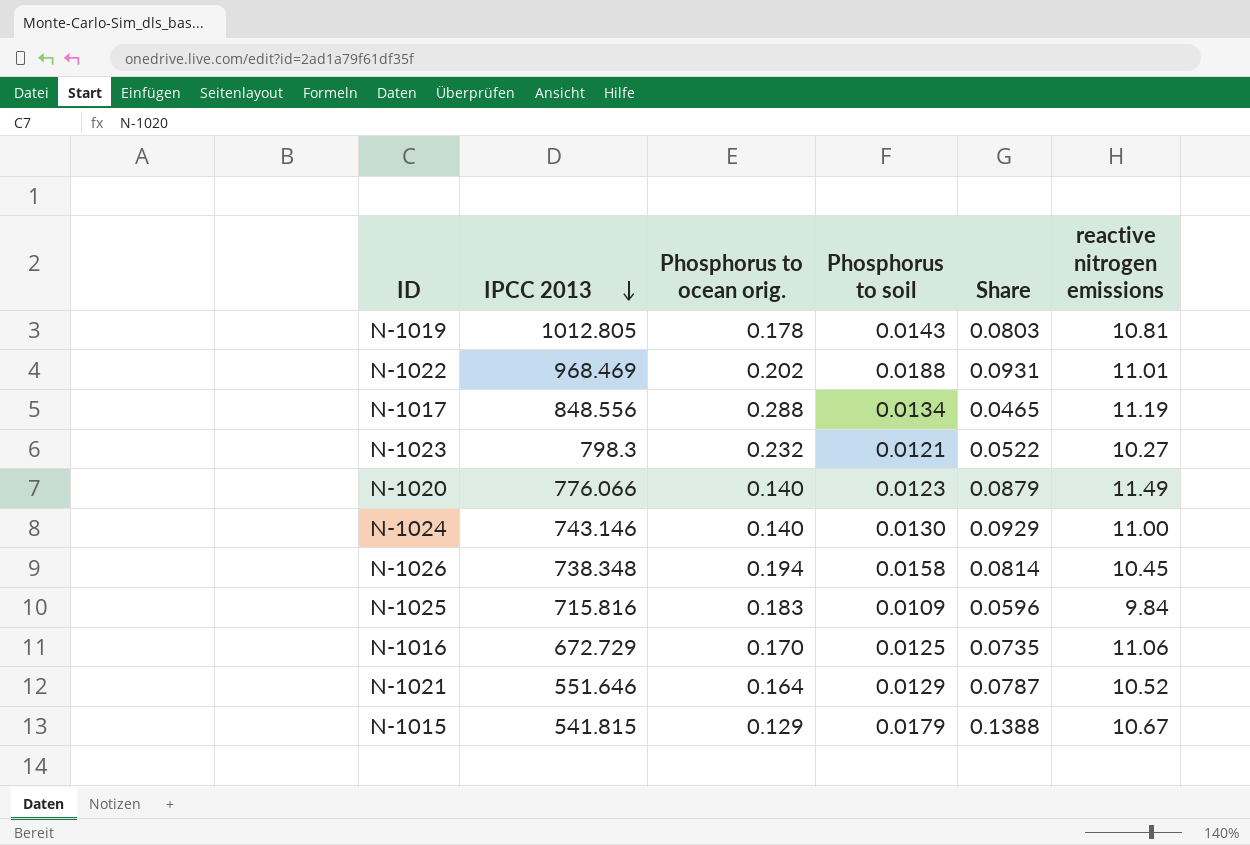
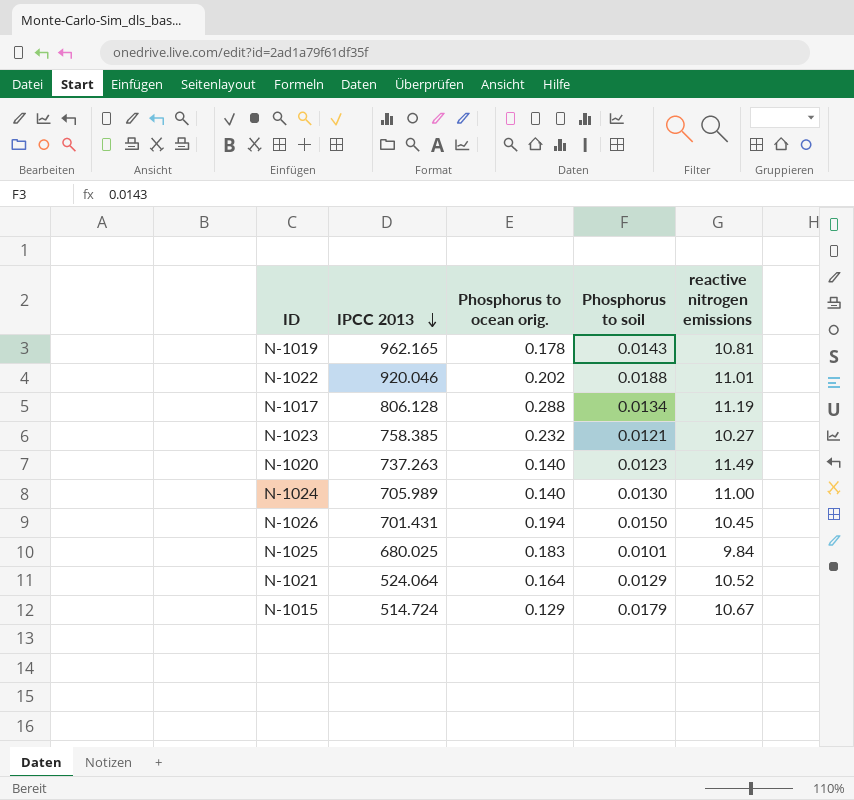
column Share | formula: [Phosphorus to soil] / [Phosphorus to ocean orig.] -> none
row N-1016: 672.729 | 0.170 | 0.0125 | 0.0735 | 11.06 -> none
N-1019 | IPCC 2013: 1012.805 -> 962.165
N-1022 | IPCC 2013: 968.469 -> 920.046
N-1017 | IPCC 2013: 848.556 -> 806.128
N-1023 | IPCC 2013: 798.3 -> 758.385
N-1020 | IPCC 2013: 776.066 -> 737.263
N-1024 | IPCC 2013: 743.146 -> 705.989
N-1026 | IPCC 2013: 738.348 -> 701.431
N-1026 | Phosphorus to soil: 0.0158 -> 0.0150
N-1025 | IPCC 2013: 715.816 -> 680.025
N-1025 | Phosphorus to soil: 0.0109 -> 0.0101
N-1021 | IPCC 2013: 551.646 -> 524.064
N-1015 | IPCC 2013: 541.815 -> 514.724

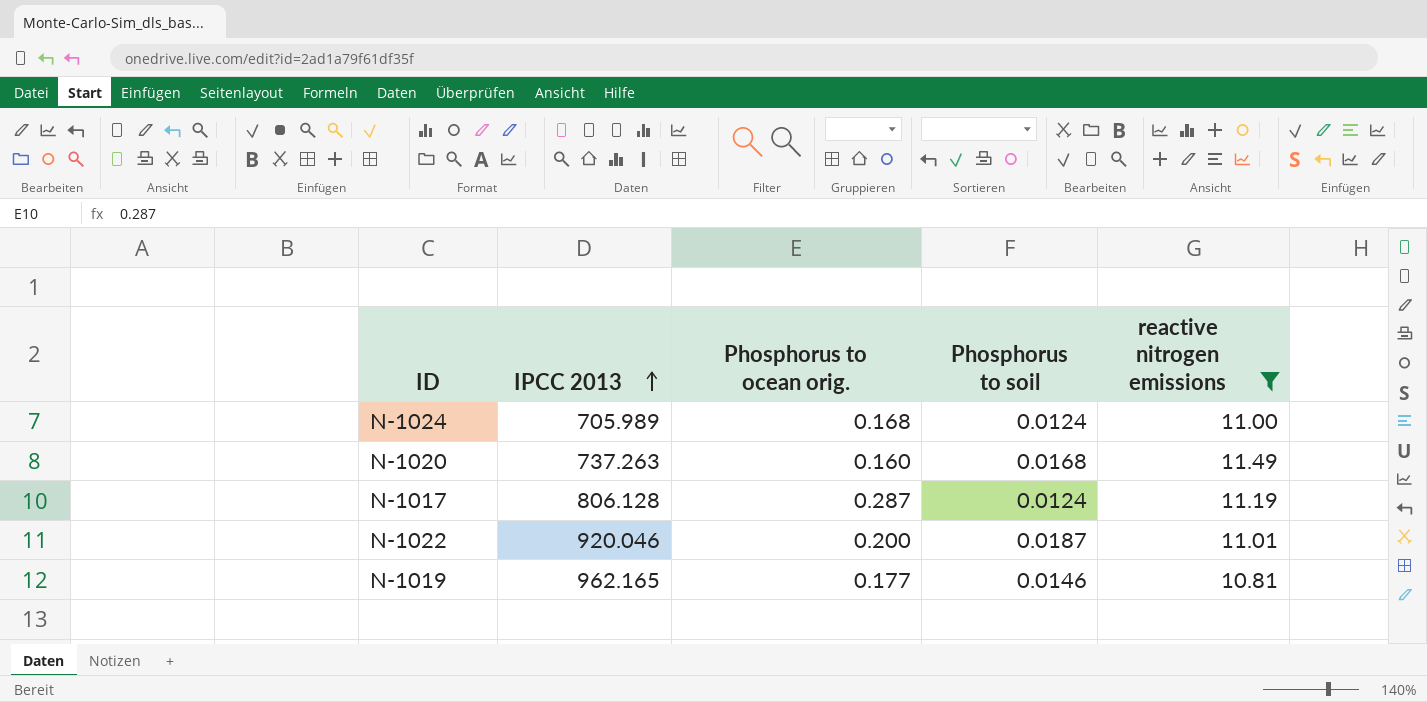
filter: none -> reactive nitrogen emissions >= 10.81
row order: IPCC 2013 descending -> IPCC 2013 ascending
N-1024 | Phosphorus to ocean orig.: 0.140 -> 0.168
N-1024 | Phosphorus to soil: 0.0130 -> 0.0124
N-1020 | Phosphorus to ocean orig.: 0.140 -> 0.160
N-1020 | Phosphorus to soil: 0.0123 -> 0.0168
N-1017 | Phosphorus to ocean orig.: 0.288 -> 0.287
N-1017 | Phosphorus to soil: 0.0134 -> 0.0124
N-1022 | Phosphorus to ocean orig.: 0.202 -> 0.200
N-1022 | Phosphorus to soil: 0.0188 -> 0.0187
N-1019 | Phosphorus to ocean orig.: 0.178 -> 0.177
N-1019 | Phosphorus to soil: 0.0143 -> 0.0146

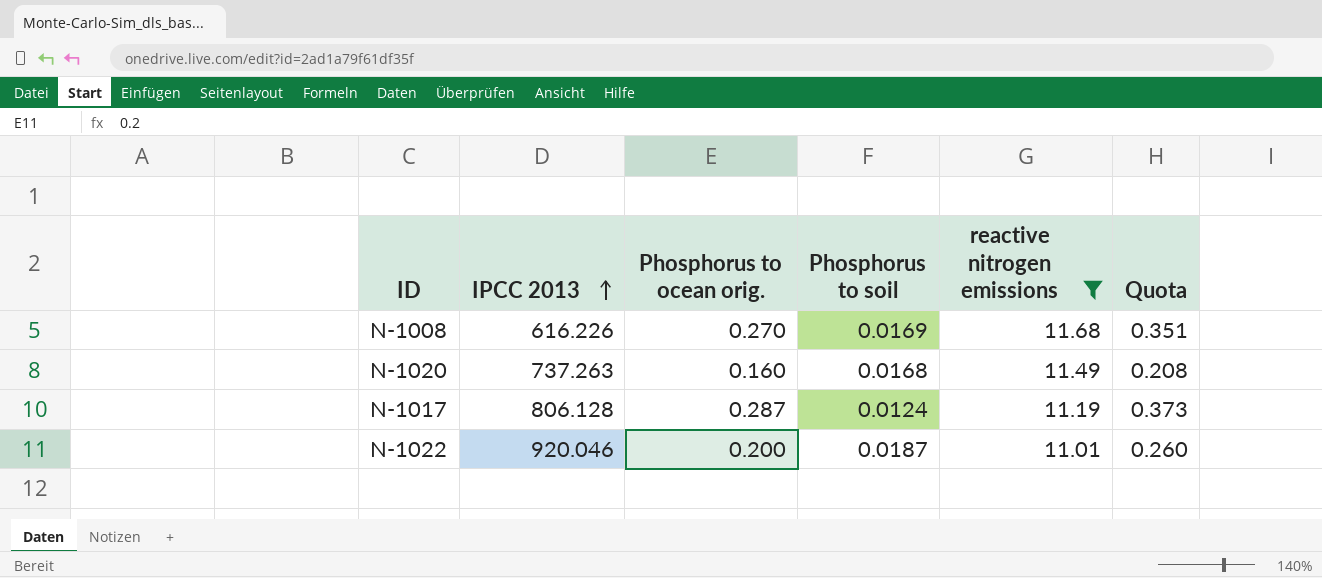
column Quota | formula: none -> [Phosphorus to ocean orig.] * 1.3
row N-1024: 705.989 | 0.168 | 0.0124 | 11.00 -> none
row N-1019: 962.165 | 0.177 | 0.0146 | 10.81 -> none
row N-1008: none -> 616.226 | 0.270 | 0.0169 | 11.68 | 0.351

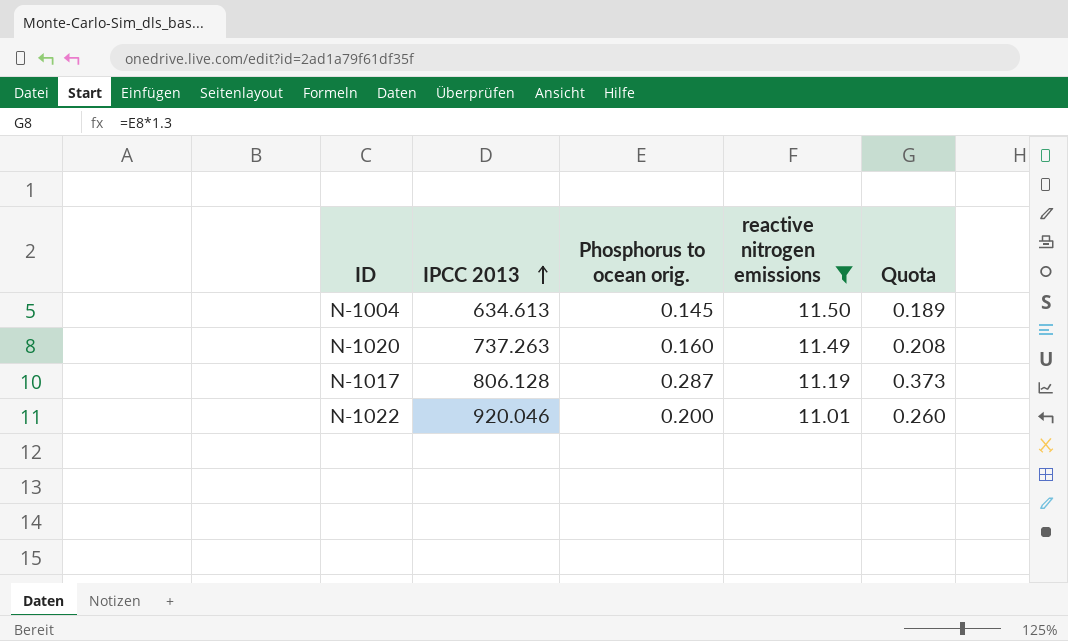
column Phosphorus to soil | position: 4 -> none
row N-1008: 616.226 | 0.270 | 0.0169 | 11.68 | 0.351 -> none
row N-1004: none -> 634.613 | 0.145 | 11.50 | 0.189

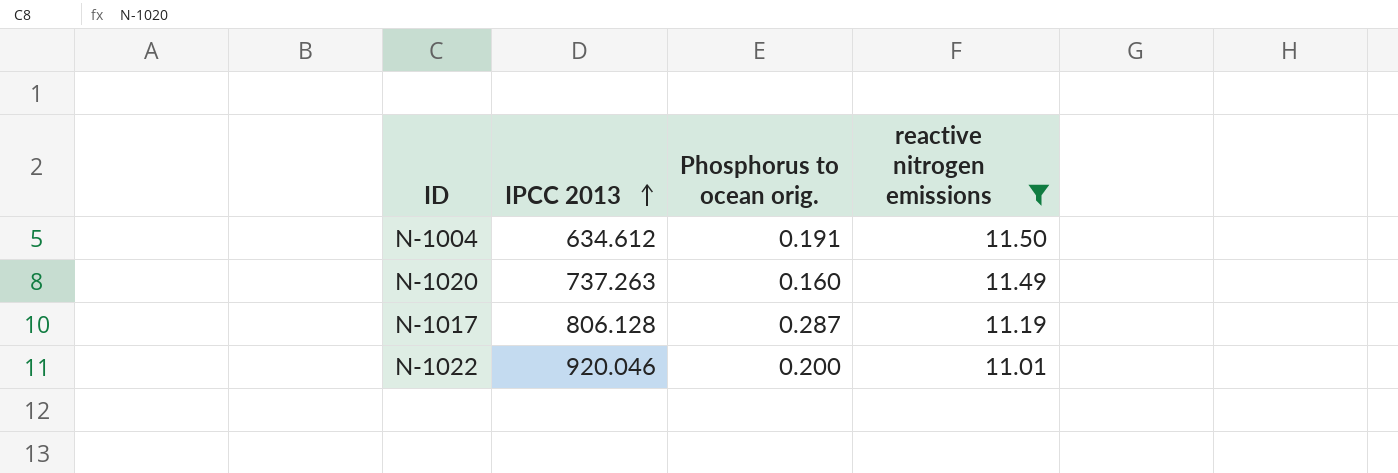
column Quota | formula: [Phosphorus to ocean orig.] * 1.3 -> none
N-1004 | IPCC 2013: 634.613 -> 634.612
N-1004 | Phosphorus to ocean orig.: 0.145 -> 0.191

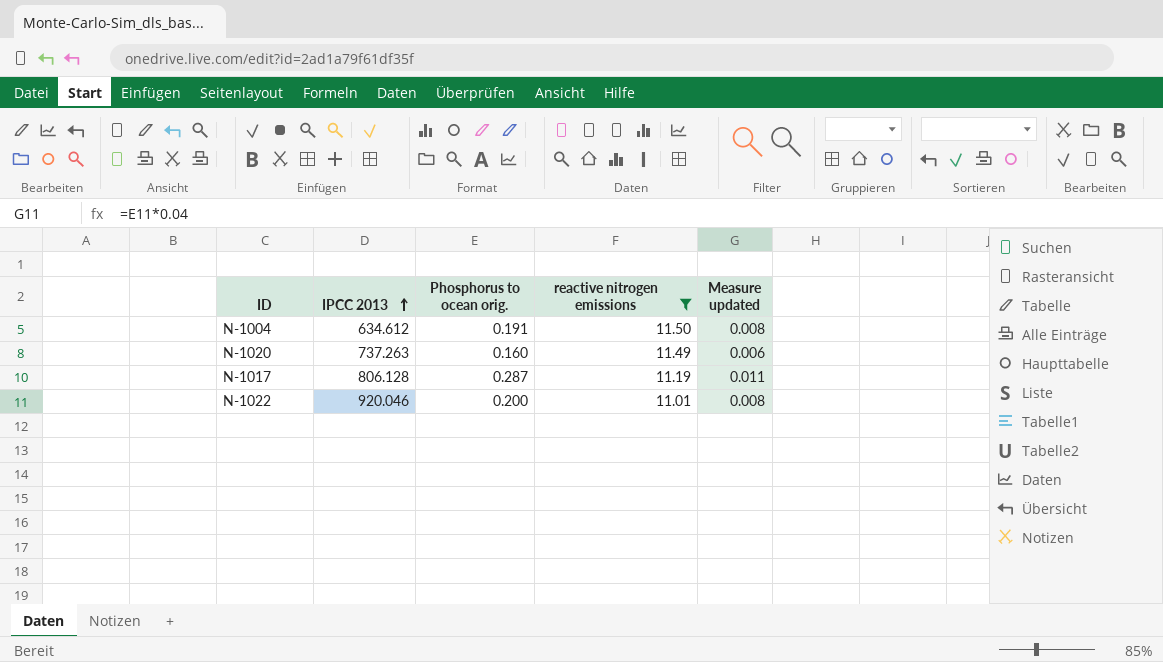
column Measure updated | formula: none -> [Phosphorus to ocean orig.] * 0.04

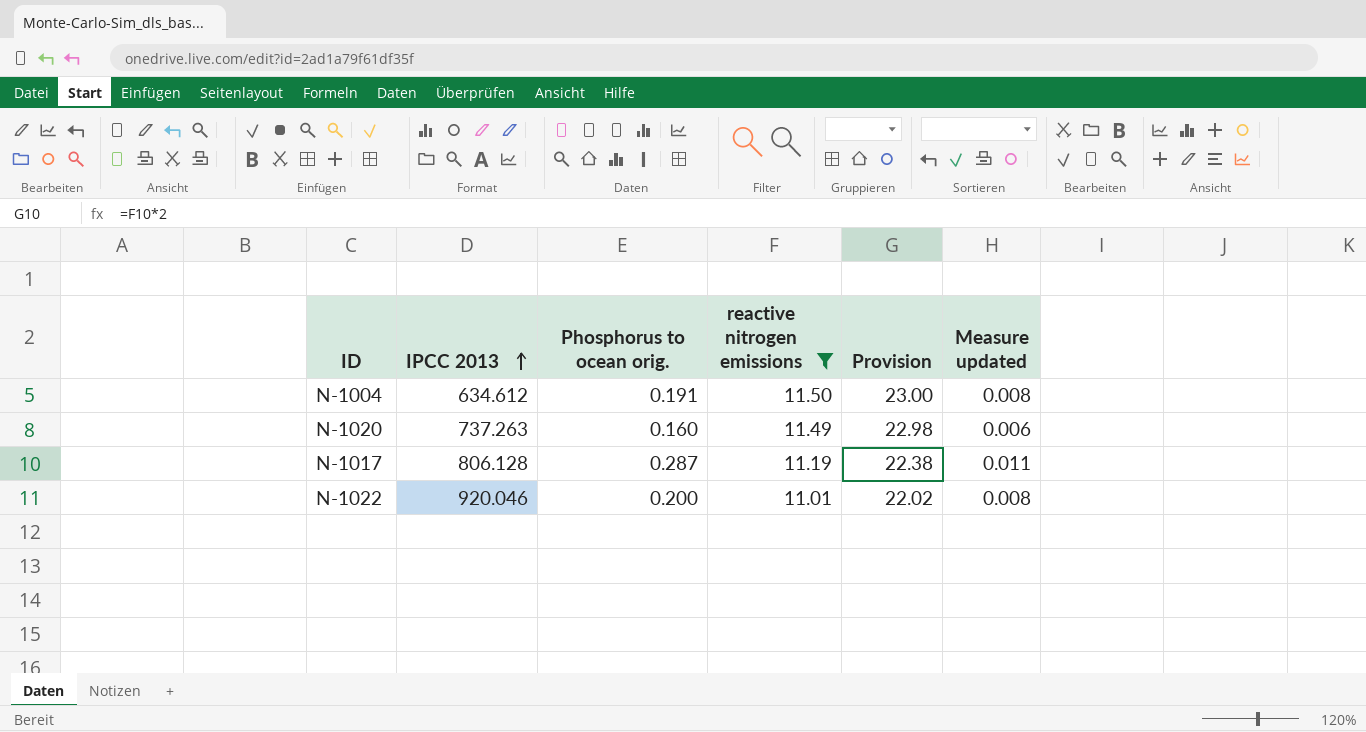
column Provision | formula: none -> [reactive nitrogen emissions] * 2

